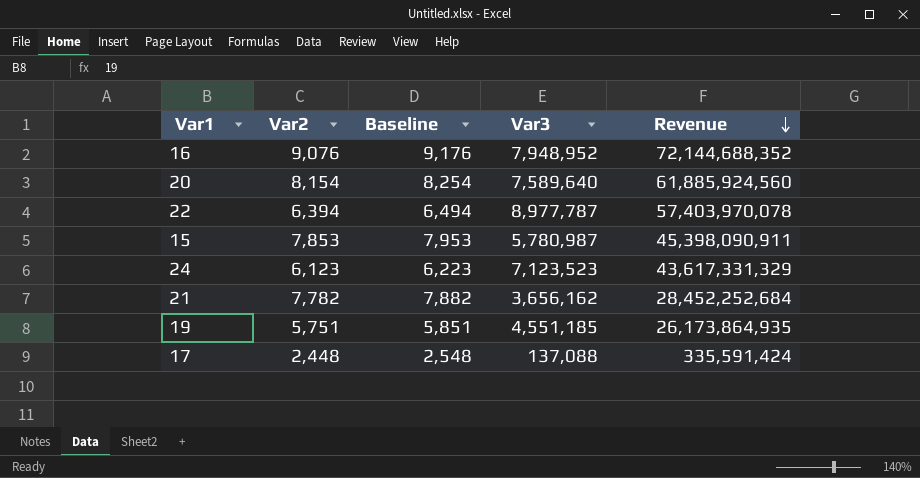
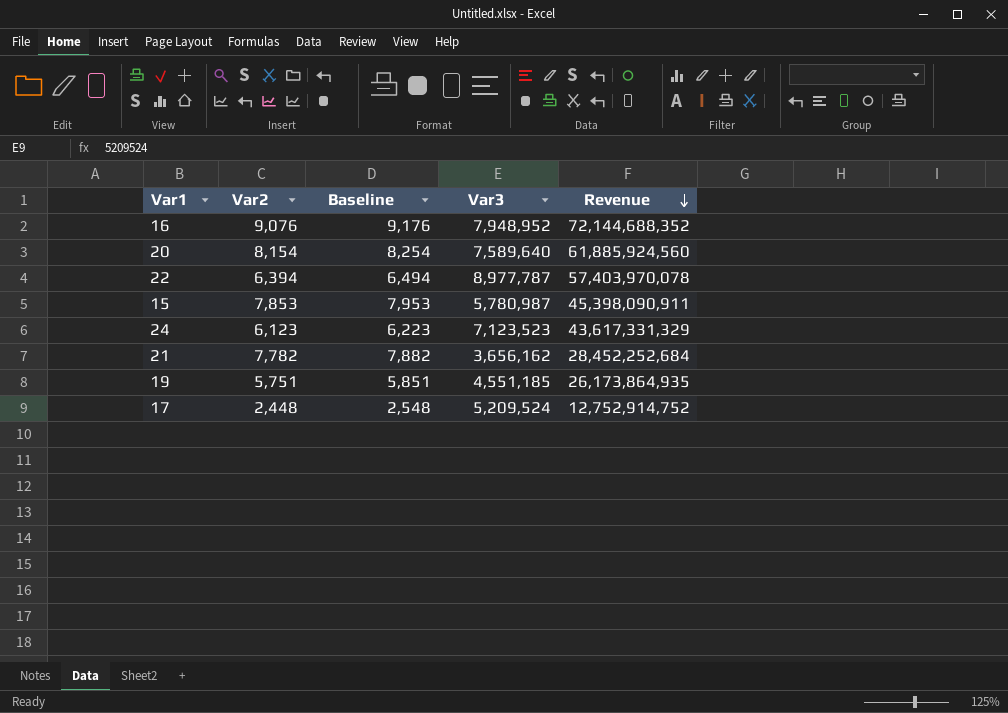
17 | Var3: 137,088 -> 5,209,524
17 | Revenue: 335,591,424 -> 12,752,914,752

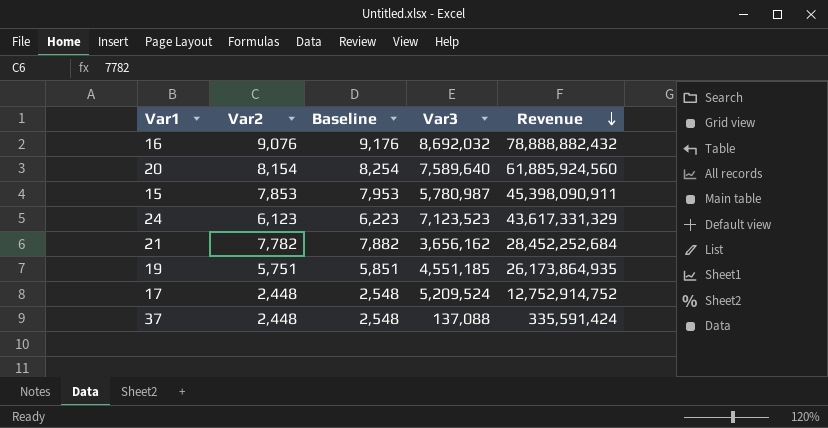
row 22: 6,394 | 6,494 | 8,977,787 | 57,403,970,078 -> none
16 | Var3: 7,948,952 -> 8,692,032
16 | Revenue: 72,144,688,352 -> 78,888,882,432
row 37: none -> 2,448 | 2,548 | 137,088 | 335,591,424

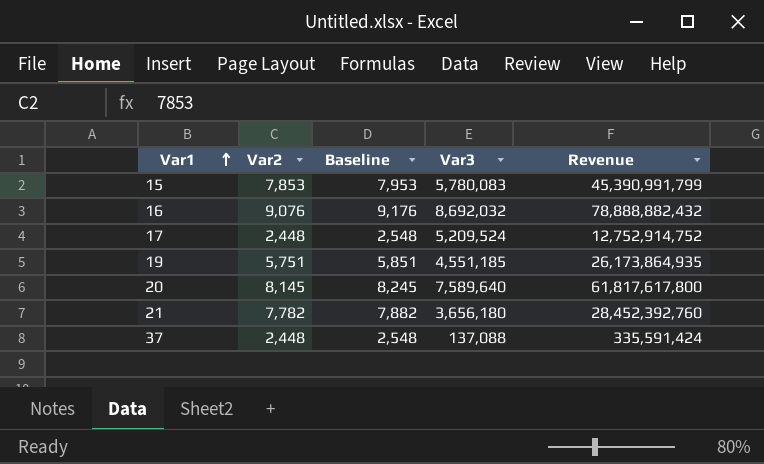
row order: Revenue descending -> Var1 ascending
row 24: 6,123 | 6,223 | 7,123,523 | 43,617,331,329 -> none
15 | Var3: 5,780,987 -> 5,780,083
15 | Revenue: 45,398,090,911 -> 45,390,991,799
20 | Var2: 8,154 -> 8,145
20 | Baseline: 8,254 -> 8,245
20 | Revenue: 61,885,924,560 -> 61,817,617,800
21 | Var3: 3,656,162 -> 3,656,180
21 | Revenue: 28,452,252,684 -> 28,452,392,760

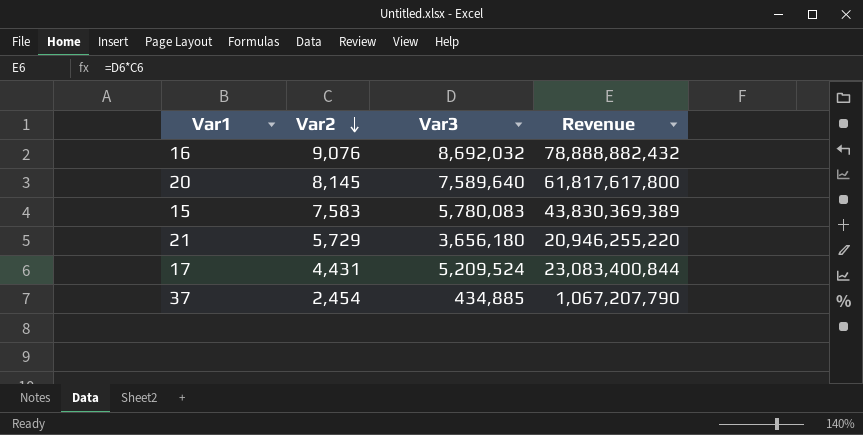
row order: Var1 ascending -> Var2 descending
column Baseline | formula: [Var2] + 100 -> none
row 19: 5,751 | 5,851 | 4,551,185 | 26,173,864,935 -> none
15 | Var2: 7,853 -> 7,583
15 | Revenue: 45,390,991,799 -> 43,830,369,389
21 | Var2: 7,782 -> 5,729
21 | Revenue: 28,452,392,760 -> 20,946,255,220
17 | Var2: 2,448 -> 4,431
17 | Revenue: 12,752,914,752 -> 23,083,400,844
37 | Var2: 2,448 -> 2,454
37 | Var3: 137,088 -> 434,885
37 | Revenue: 335,591,424 -> 1,067,207,790

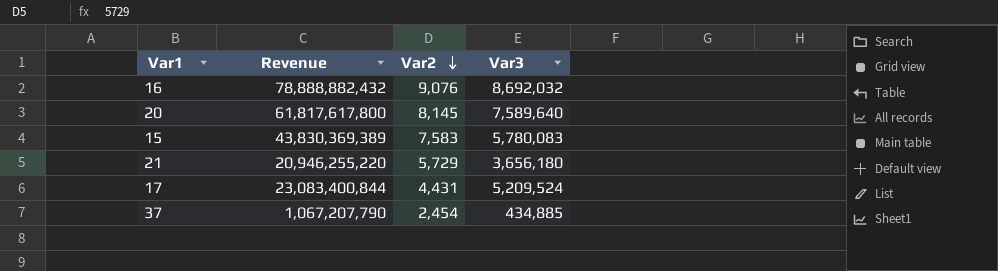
column Revenue | position: 4 -> 2

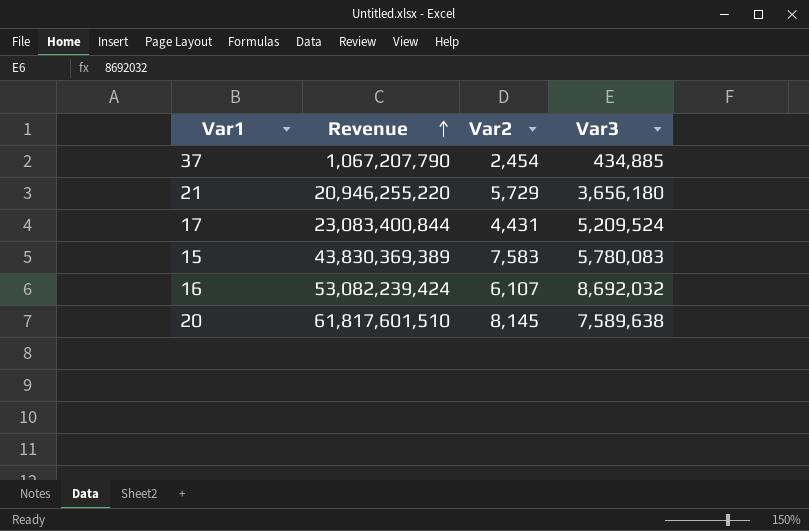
row order: Var2 descending -> Revenue ascending
16 | Revenue: 78,888,882,432 -> 53,082,239,424
16 | Var2: 9,076 -> 6,107
20 | Revenue: 61,817,617,800 -> 61,817,601,510
20 | Var3: 7,589,640 -> 7,589,638

